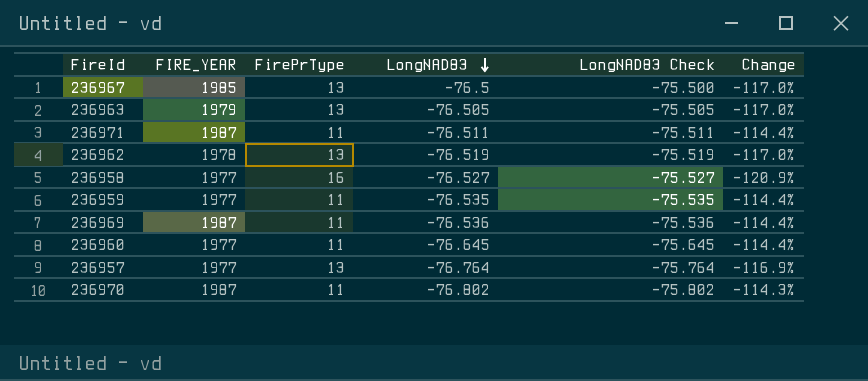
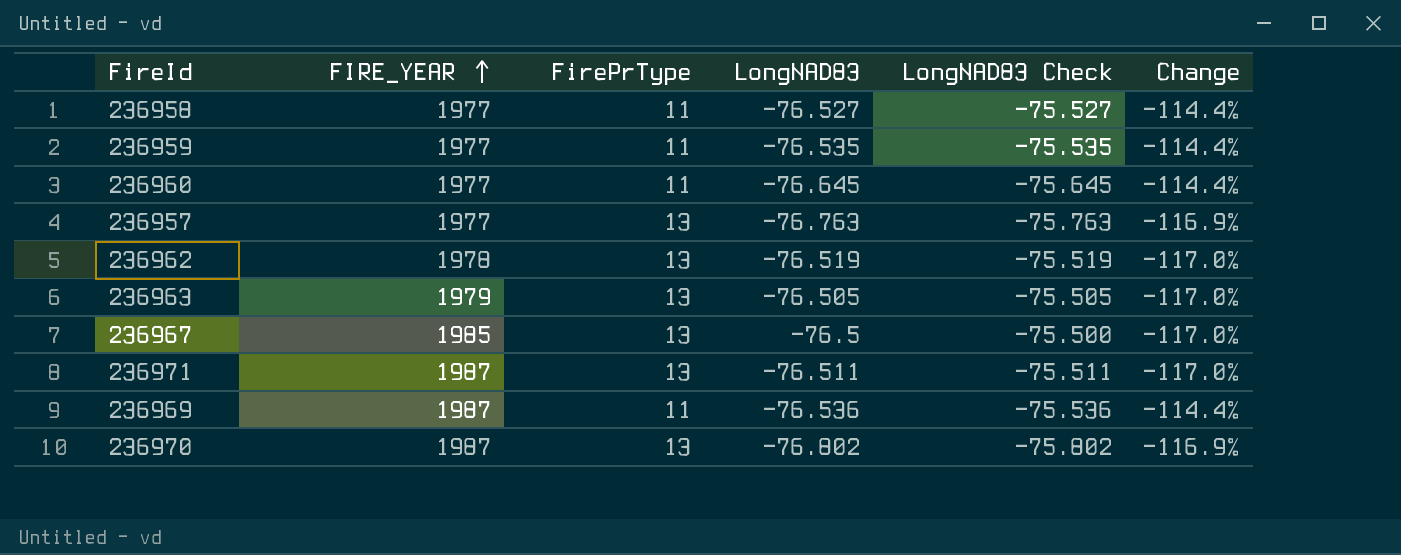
row order: LongNAD83 descending -> FIRE_YEAR ascending
236958 | FirePrType: 16 -> 11
236958 | Change: -120.9% -> -114.4%
236957 | LongNAD83: -76.764 -> -76.763
236957 | LongNAD83 Check: -75.764 -> -75.763
236971 | FirePrType: 11 -> 13
236971 | Change: -114.4% -> -117.0%
236970 | FirePrType: 11 -> 13
236970 | Change: -114.3% -> -116.9%

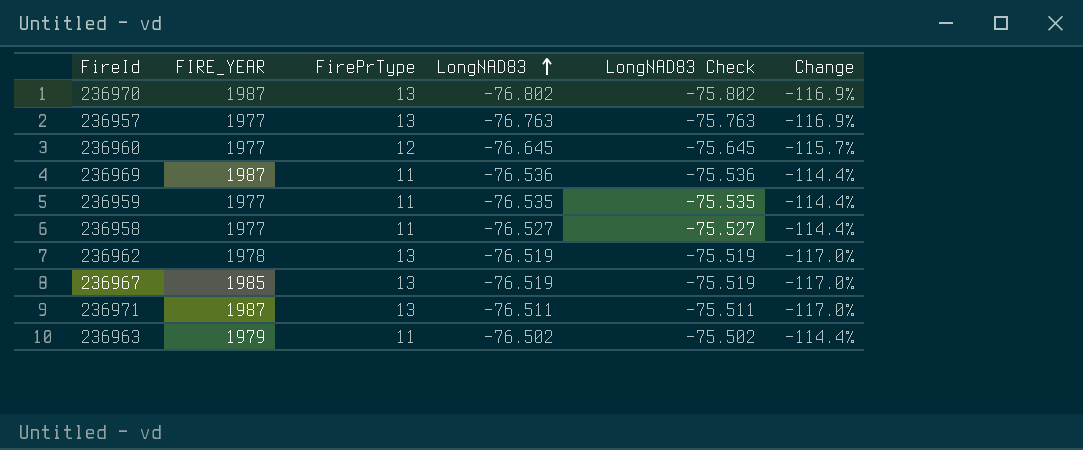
row order: FIRE_YEAR ascending -> LongNAD83 ascending
236960 | FirePrType: 11 -> 12
236960 | Change: -114.4% -> -115.7%
236967 | LongNAD83: -76.5 -> -76.519
236967 | LongNAD83 Check: -75.500 -> -75.519
236963 | FirePrType: 13 -> 11
236963 | LongNAD83: -76.505 -> -76.502
236963 | LongNAD83 Check: -75.505 -> -75.502
236963 | Change: -117.0% -> -114.4%

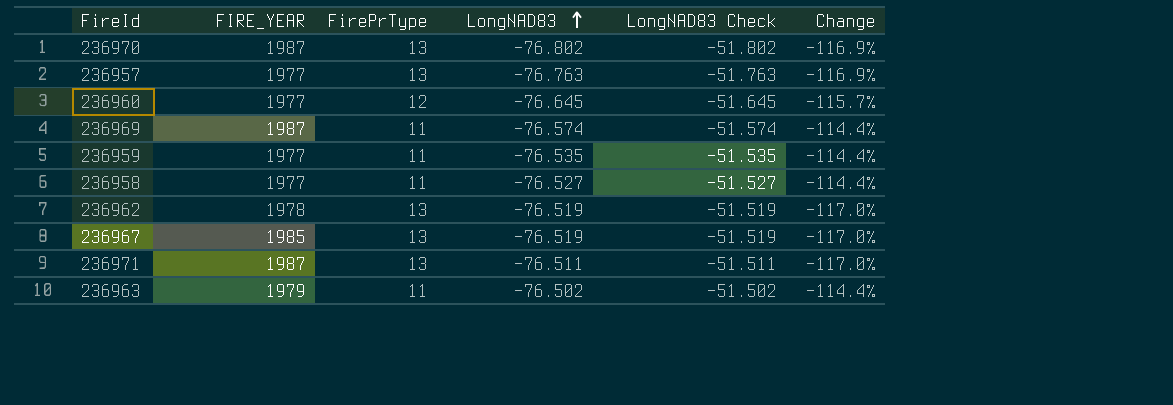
column LongNAD83 Check | formula: [LongNAD83] + 1 -> [LongNAD83] + 25
236969 | LongNAD83: -76.536 -> -76.574

